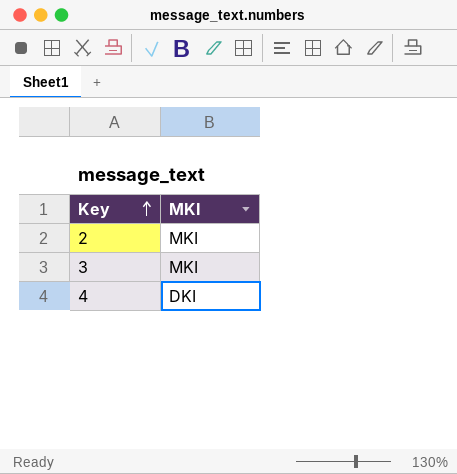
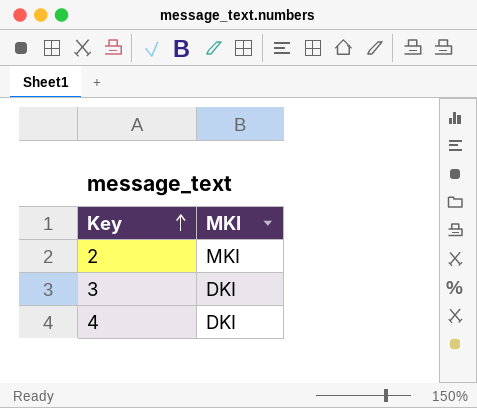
3 | MKI: MKI -> DKI

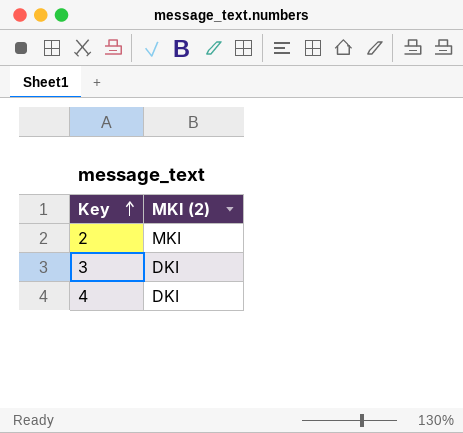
column name: MKI -> MKI (2)

